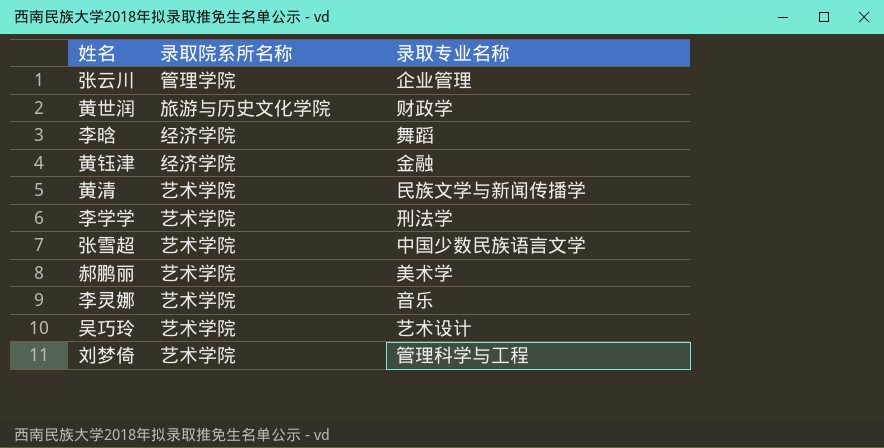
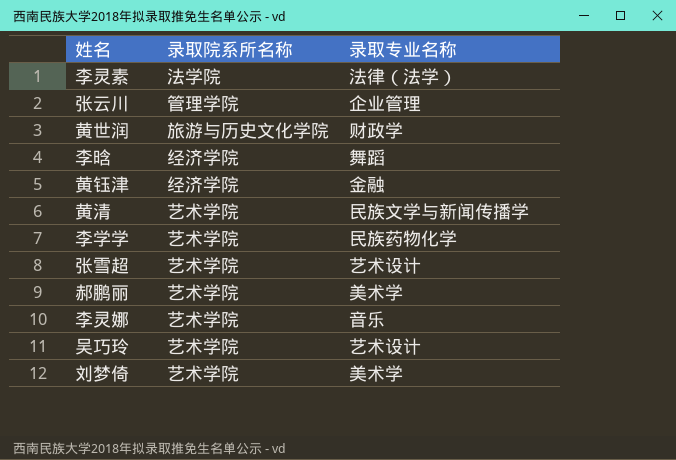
row 李灵素: none -> 法学院 | 法律（法学）
李学学 | 录取专业名称: 刑法学 -> 民族药物化学
张雪超 | 录取专业名称: 中国少数民族语言文学 -> 艺术设计
刘梦倚 | 录取专业名称: 管理科学与工程 -> 美术学

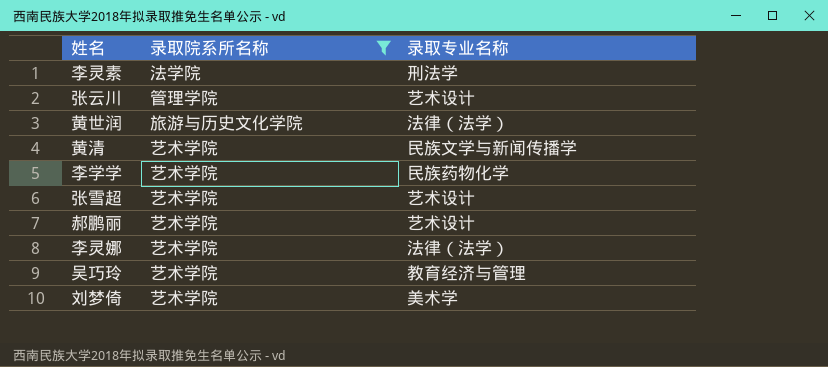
filter: none -> 录取院系所名称 != 经济学院
李灵素 | 录取专业名称: 法律（法学） -> 刑法学
张云川 | 录取专业名称: 企业管理 -> 艺术设计
黄世润 | 录取专业名称: 财政学 -> 法律（法学）
郝鹏丽 | 录取专业名称: 美术学 -> 艺术设计
李灵娜 | 录取专业名称: 音乐 -> 法律（法学）
吴巧玲 | 录取专业名称: 艺术设计 -> 教育经济与管理

